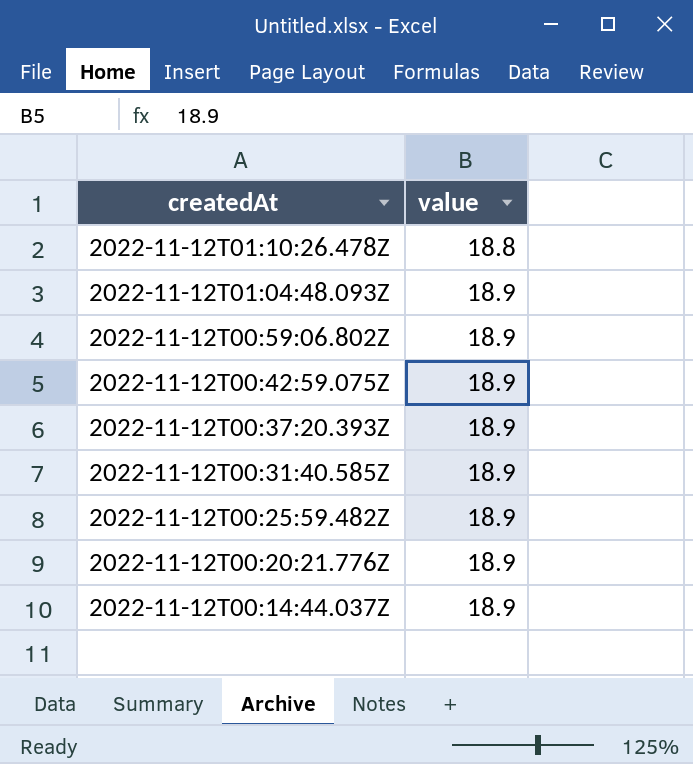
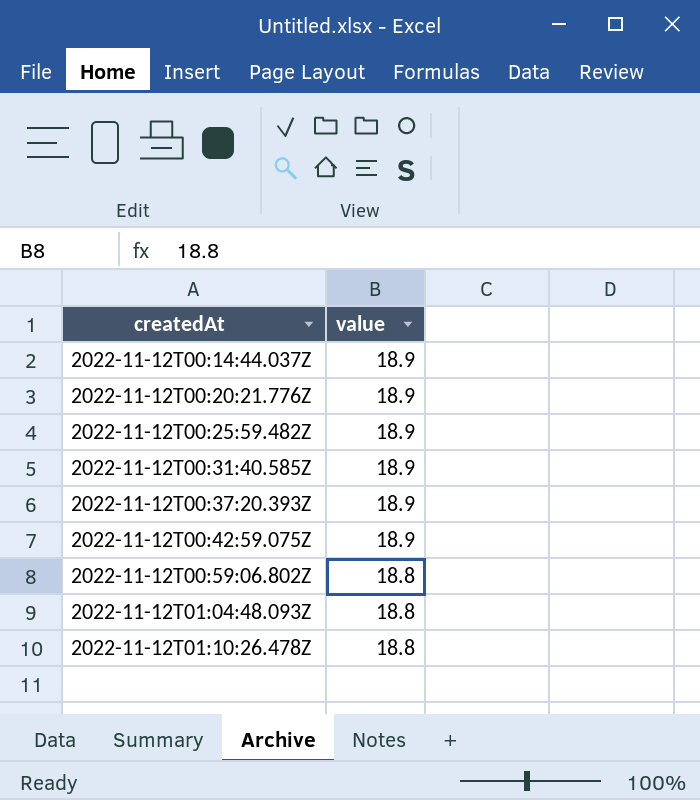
row order: createdAt descending -> createdAt ascending
2022-11-12T00:59:06.802Z | value: 18.9 -> 18.8
2022-11-12T01:04:48.093Z | value: 18.9 -> 18.8

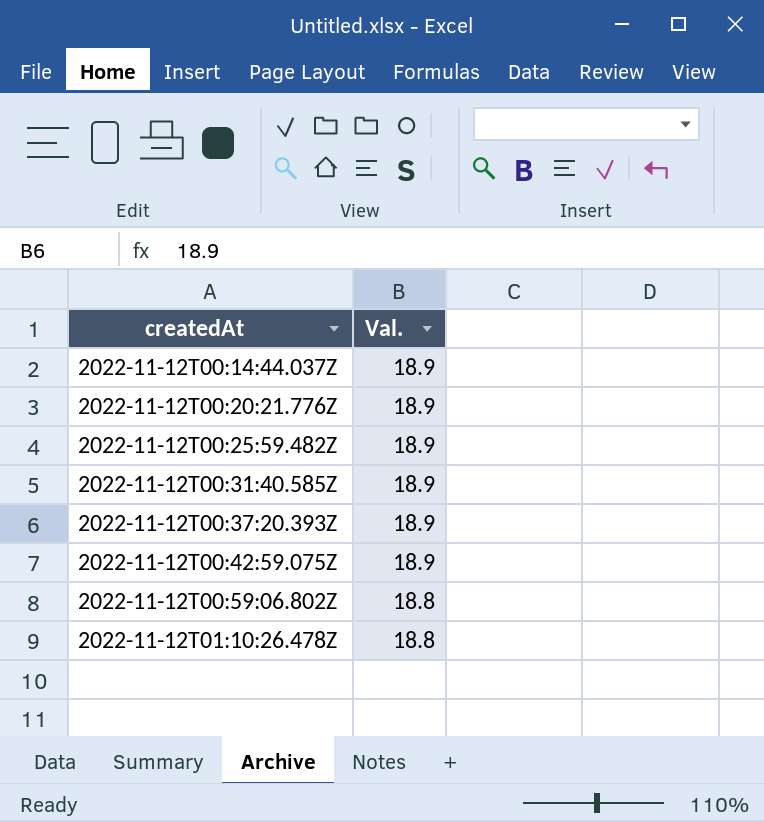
column name: value -> Val.
row 2022-11-12T01:04:48.093Z: 18.8 -> none

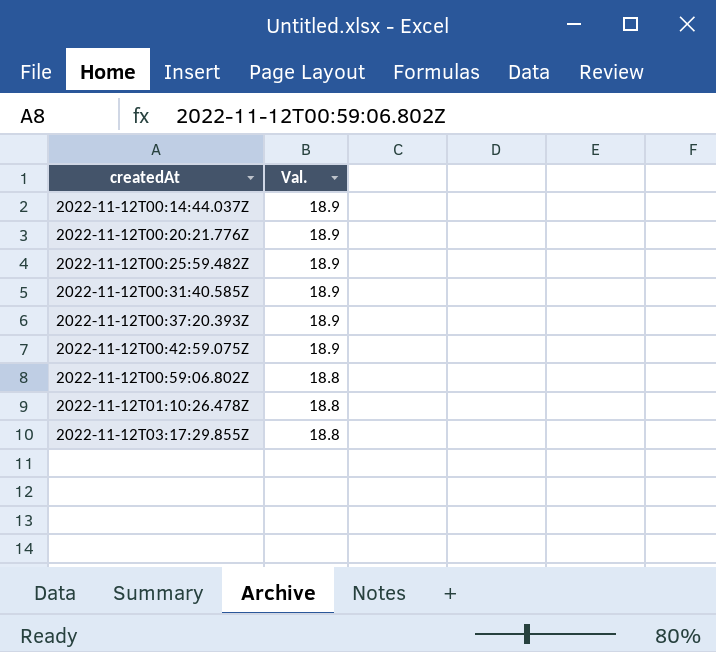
row 2022-11-12T03:17:29.855Z: none -> 18.8

